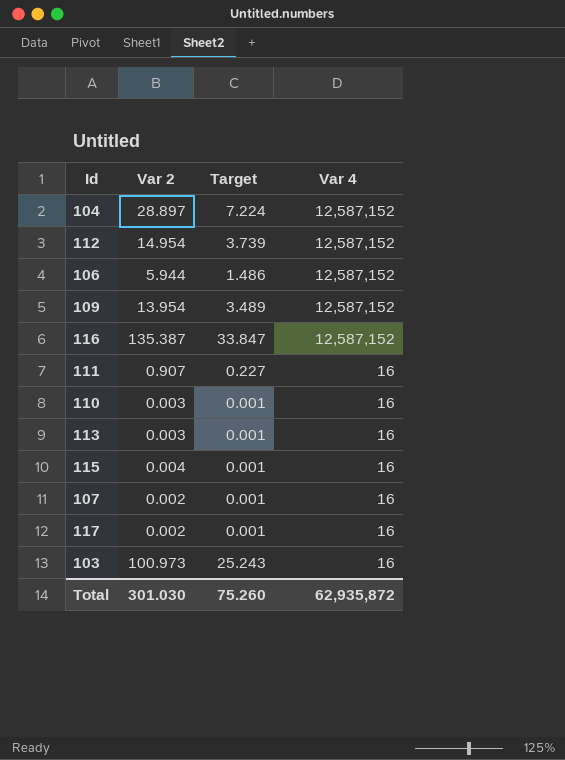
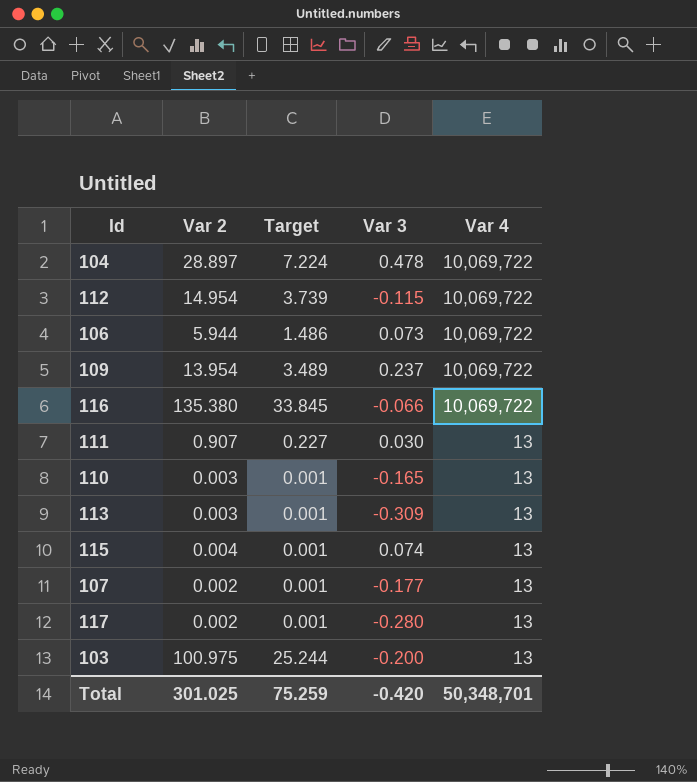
column Var 3 | position: none -> 4
104 | Var 4: 12,587,152 -> 10,069,722
112 | Var 4: 12,587,152 -> 10,069,722
106 | Var 4: 12,587,152 -> 10,069,722
109 | Var 4: 12,587,152 -> 10,069,722
116 | Var 2: 135.387 -> 135.380
116 | Target: 33.847 -> 33.845
116 | Var 4: 12,587,152 -> 10,069,722
111 | Var 4: 16 -> 13
110 | Var 4: 16 -> 13
113 | Var 4: 16 -> 13
115 | Var 4: 16 -> 13
107 | Var 4: 16 -> 13
117 | Var 4: 16 -> 13
103 | Var 2: 100.973 -> 100.975
103 | Target: 25.243 -> 25.244
103 | Var 4: 16 -> 13
Total | Var 2: 301.030 -> 301.025
Total | Target: 75.260 -> 75.259
Total | Var 4: 62,935,872 -> 50,348,701

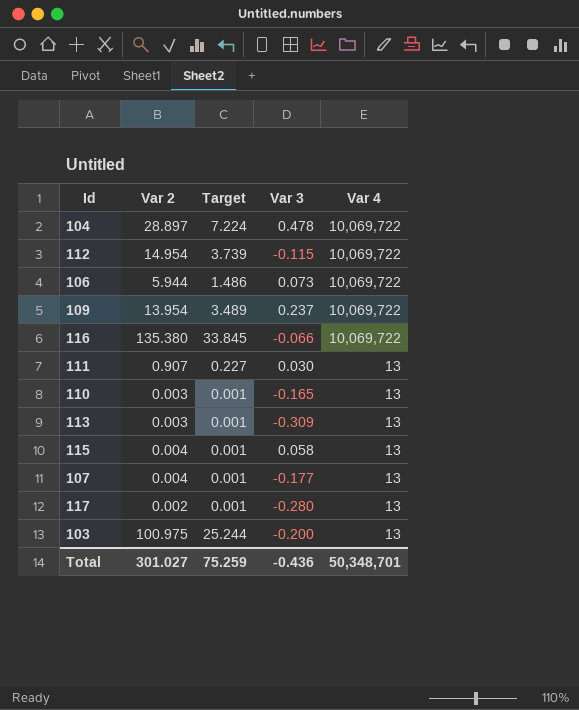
115 | Var 3: 0.074 -> 0.058
107 | Var 2: 0.002 -> 0.004
Total | Var 2: 301.025 -> 301.027
Total | Var 3: -0.420 -> -0.436

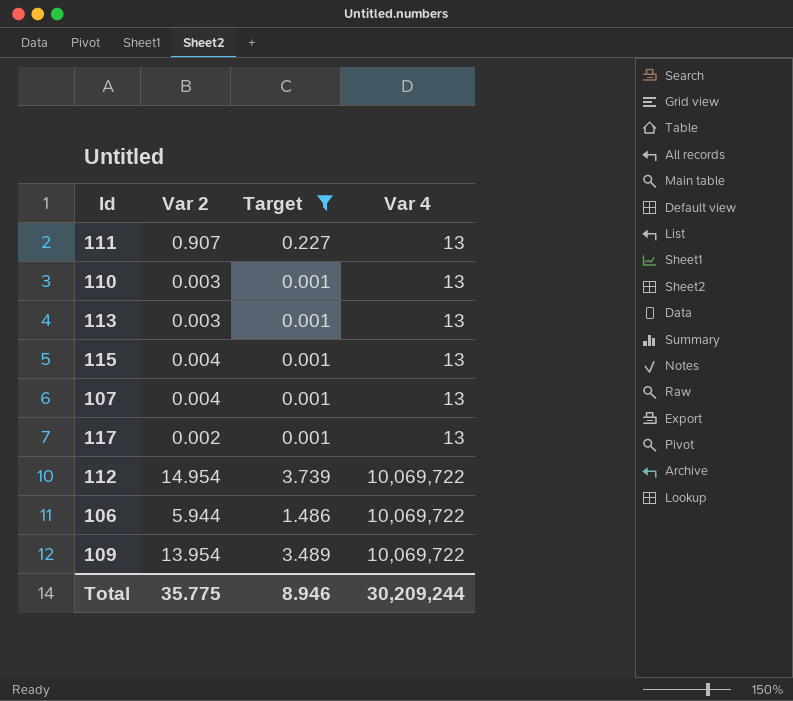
filter: none -> Target <= 3.739
row order: Var 4 descending -> Var 4 ascending
column Var 3 | position: 4 -> none
Total | Var 2: 301.027 -> 35.775
Total | Target: 75.259 -> 8.946
Total | Var 4: 50,348,701 -> 30,209,244

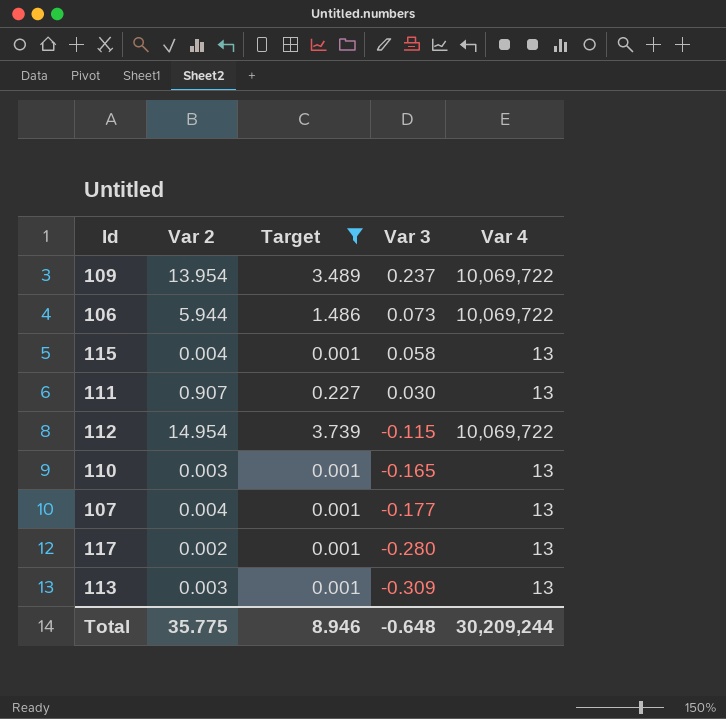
row order: Var 4 ascending -> Var 3 descending
column Var 3 | position: none -> 4

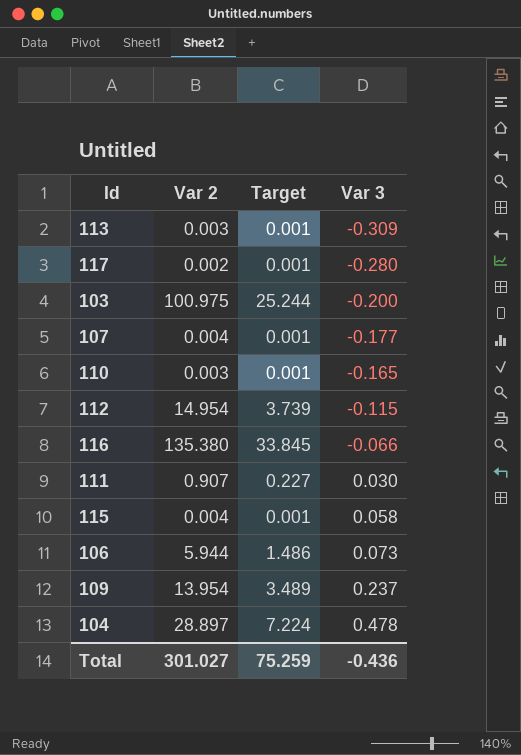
filter: Target <= 3.739 -> none
row order: Var 3 descending -> Var 3 ascending
column Var 4 | position: 5 -> none
Total | Var 2: 35.775 -> 301.027
Total | Target: 8.946 -> 75.259
Total | Var 3: -0.648 -> -0.436

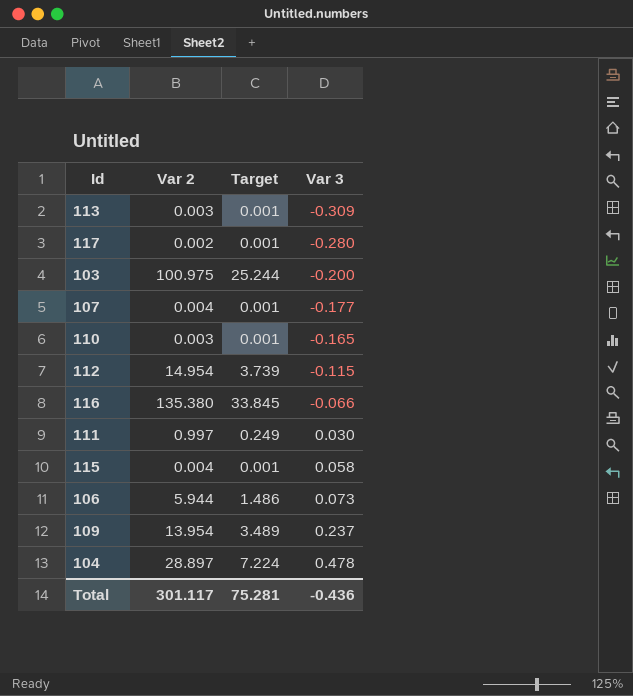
111 | Var 2: 0.907 -> 0.997
111 | Target: 0.227 -> 0.249
Total | Var 2: 301.027 -> 301.117
Total | Target: 75.259 -> 75.281

